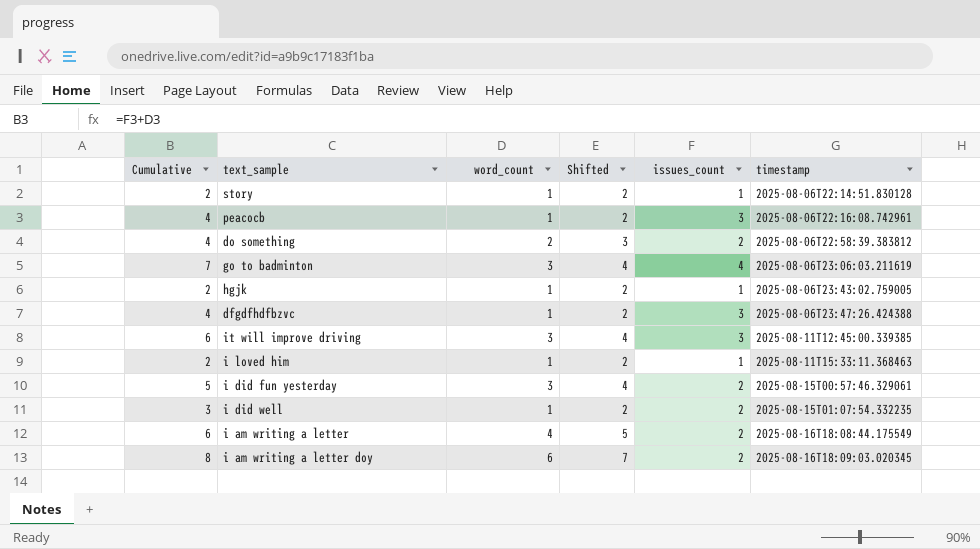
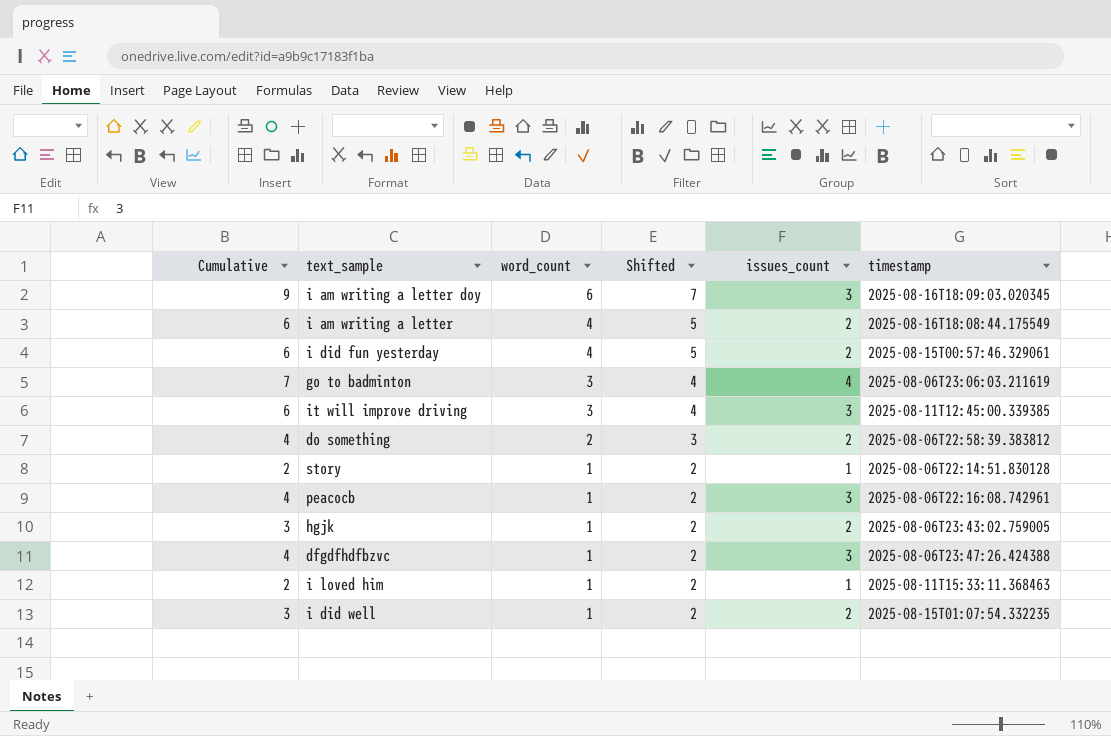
row order: timestamp ascending -> word_count descending
i am writing a letter doy | Cumulative: 8 -> 9
i am writing a letter doy | issues_count: 2 -> 3
i did fun yesterday | Cumulative: 5 -> 6
i did fun yesterday | word_count: 3 -> 4
i did fun yesterday | Shifted: 4 -> 5
hgjk | Cumulative: 2 -> 3
hgjk | issues_count: 1 -> 2

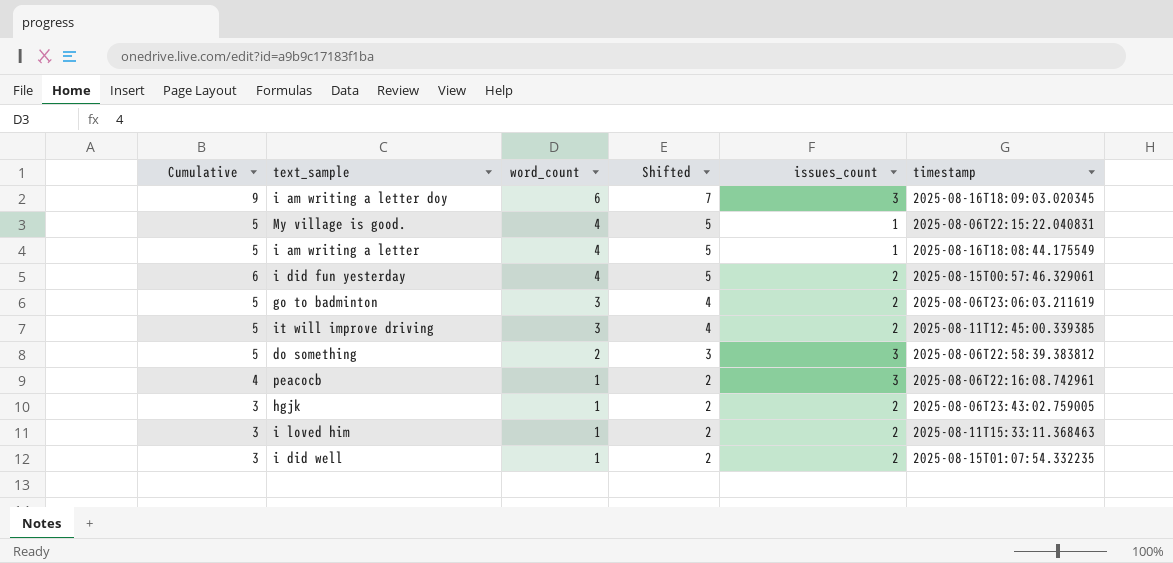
row story: 2 | 1 | 2 | 1 | 2025-08-06T22:14:51.830128 -> none
row dfgdfhdfbzvc: 4 | 1 | 2 | 3 | 2025-08-06T23:47:26.424388 -> none
row My village is good.: none -> 5 | 4 | 5 | 1 | 2025-08-06T22:15:22.040831
i am writing a letter | Cumulative: 6 -> 5
i am writing a letter | issues_count: 2 -> 1
go to badminton | Cumulative: 7 -> 5
go to badminton | issues_count: 4 -> 2
it will improve driving | Cumulative: 6 -> 5
it will improve driving | issues_count: 3 -> 2
do something | Cumulative: 4 -> 5
do something | issues_count: 2 -> 3
i loved him | Cumulative: 2 -> 3
i loved him | issues_count: 1 -> 2

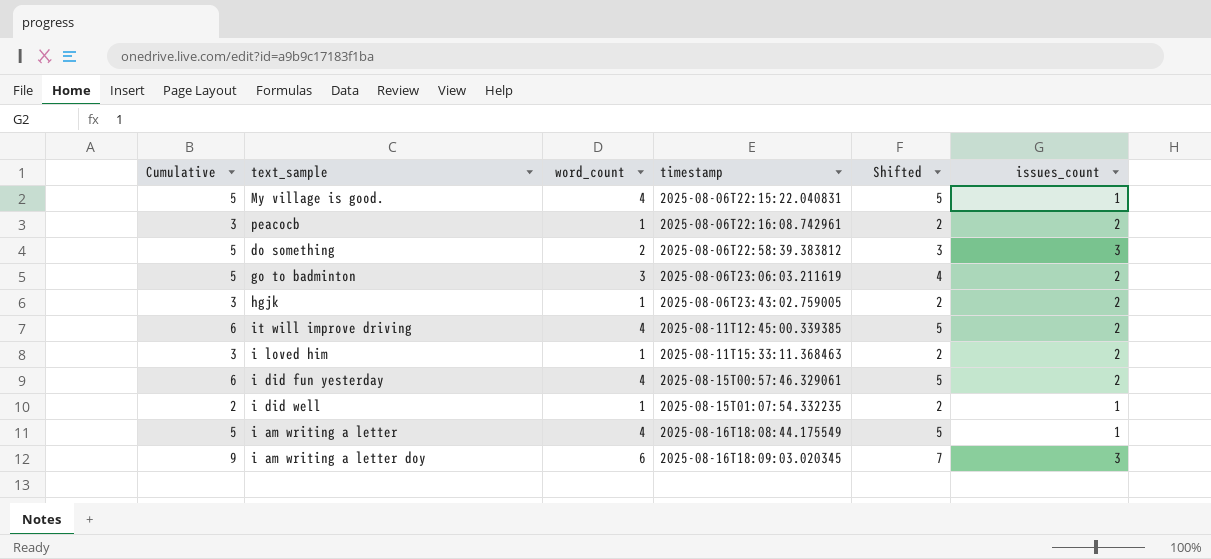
row order: word_count descending -> timestamp ascending
column timestamp | position: 6 -> 4
peacocb | Cumulative: 4 -> 3
peacocb | issues_count: 3 -> 2
it will improve driving | Cumulative: 5 -> 6
it will improve driving | word_count: 3 -> 4
it will improve driving | Shifted: 4 -> 5
i did well | Cumulative: 3 -> 2
i did well | issues_count: 2 -> 1

